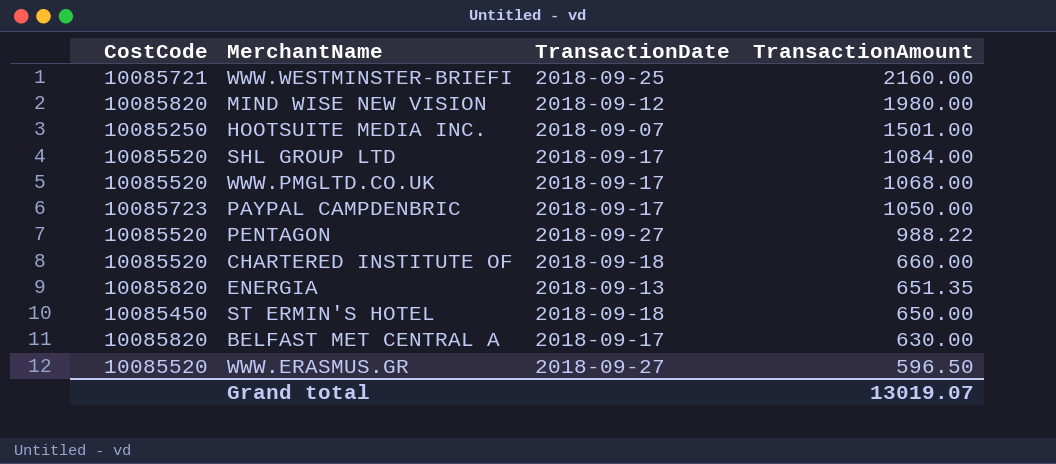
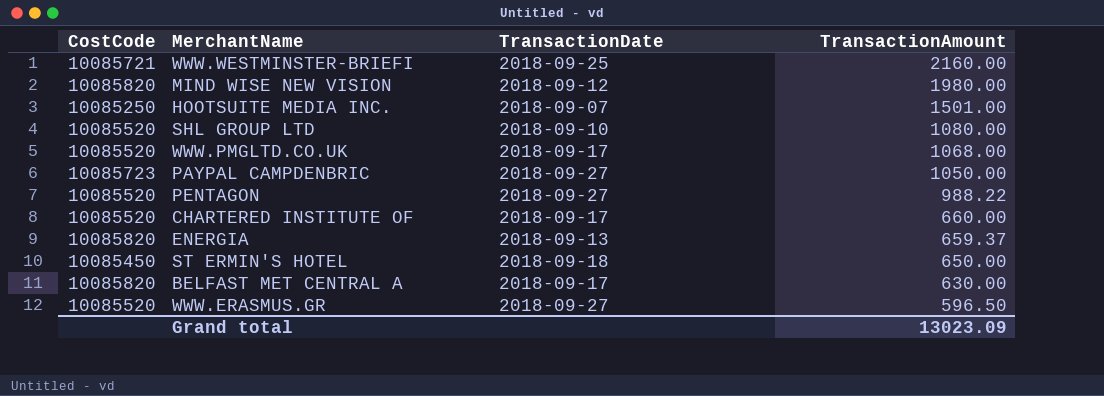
SHL GROUP LTD | TransactionDate: 2018-09-17 -> 2018-09-10
SHL GROUP LTD | TransactionAmount: 1084.00 -> 1080.00
PAYPAL CAMPDENBRIC | TransactionDate: 2018-09-17 -> 2018-09-27
CHARTERED INSTITUTE OF | TransactionDate: 2018-09-18 -> 2018-09-17
ENERGIA | TransactionAmount: 651.35 -> 659.37
Grand total | TransactionAmount: 13019.07 -> 13023.09

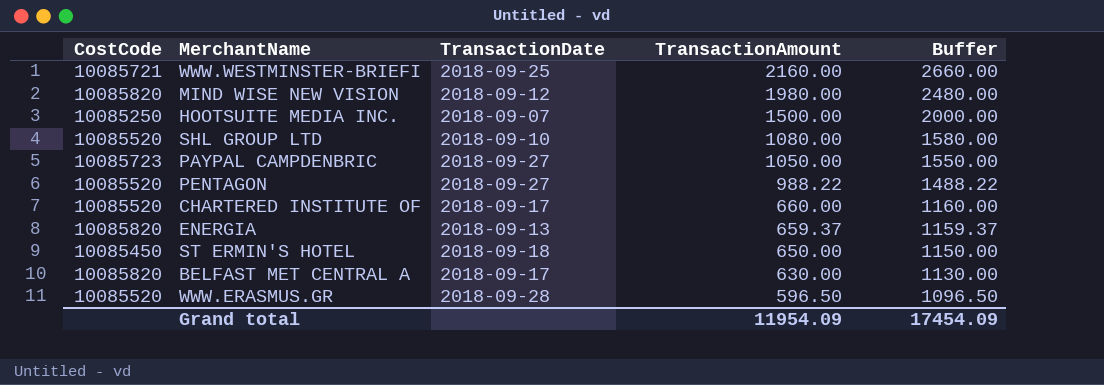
column Buffer | formula: none -> [TransactionAmount] + 500
row WWW.PMGLTD.CO.UK: 10085520 | 2018-09-17 | 1068.00 -> none
HOOTSUITE MEDIA INC. | TransactionAmount: 1501.00 -> 1500.00
WWW.ERASMUS.GR | TransactionDate: 2018-09-27 -> 2018-09-28
Grand total | TransactionAmount: 13023.09 -> 11954.09

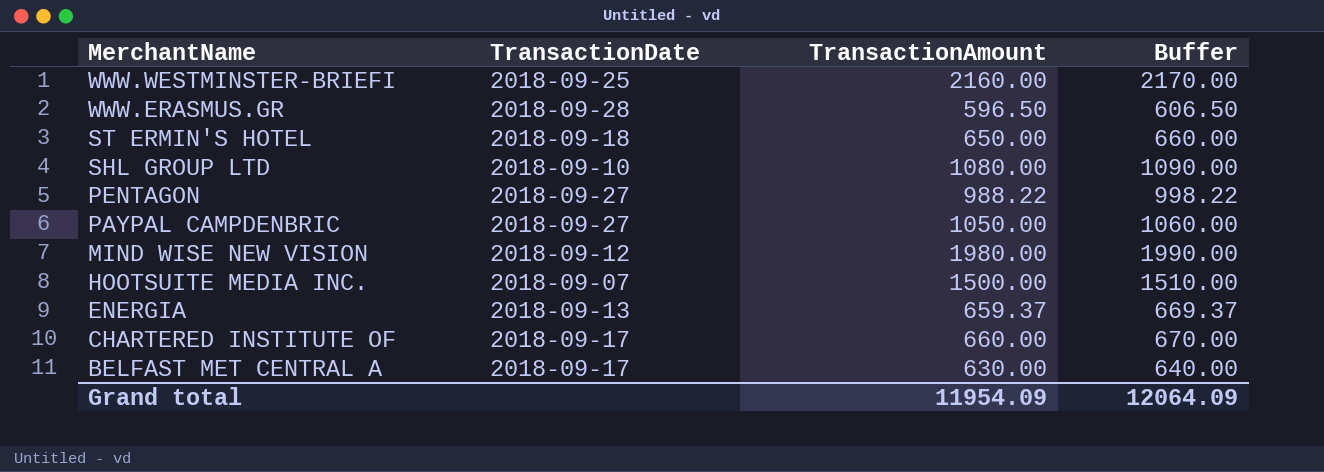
row order: TransactionAmount descending -> MerchantName descending
column CostCode | position: 1 -> none
column Buffer | formula: [TransactionAmount] + 500 -> [TransactionAmount] + 10
Grand total | Buffer: 17454.09 -> 12064.09

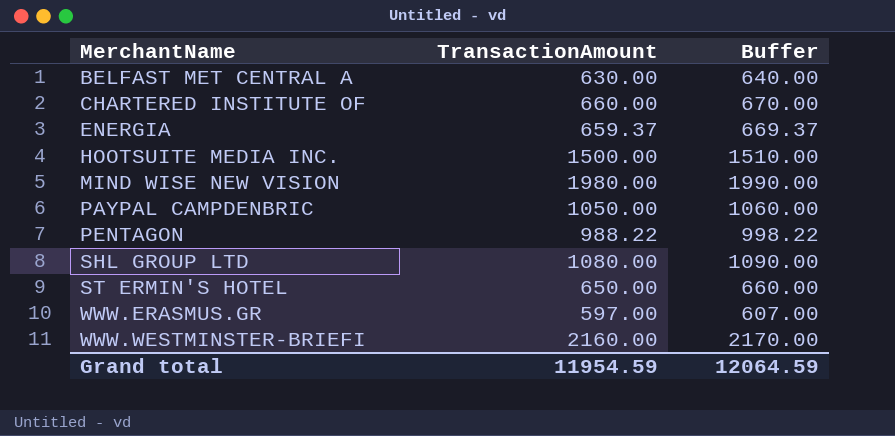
row order: MerchantName descending -> MerchantName ascending
column TransactionDate | position: 2 -> none
WWW.ERASMUS.GR | TransactionAmount: 596.50 -> 597.00
WWW.ERASMUS.GR | Buffer: 606.50 -> 607.00
Grand total | TransactionAmount: 11954.09 -> 11954.59
Grand total | Buffer: 12064.09 -> 12064.59

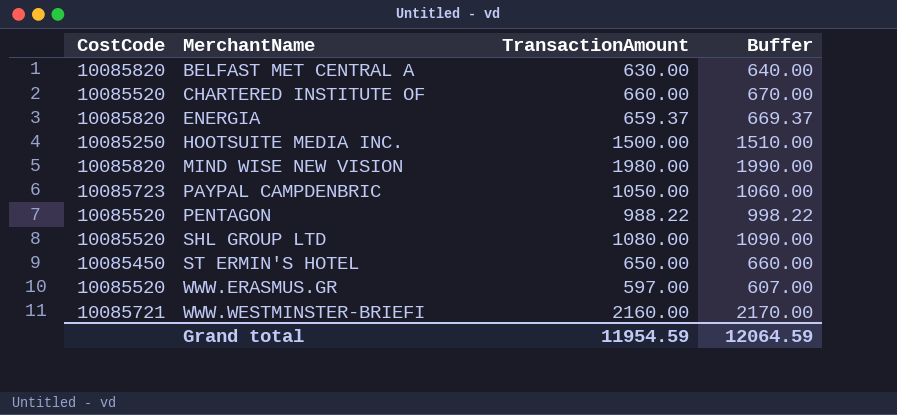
column CostCode | position: none -> 1

